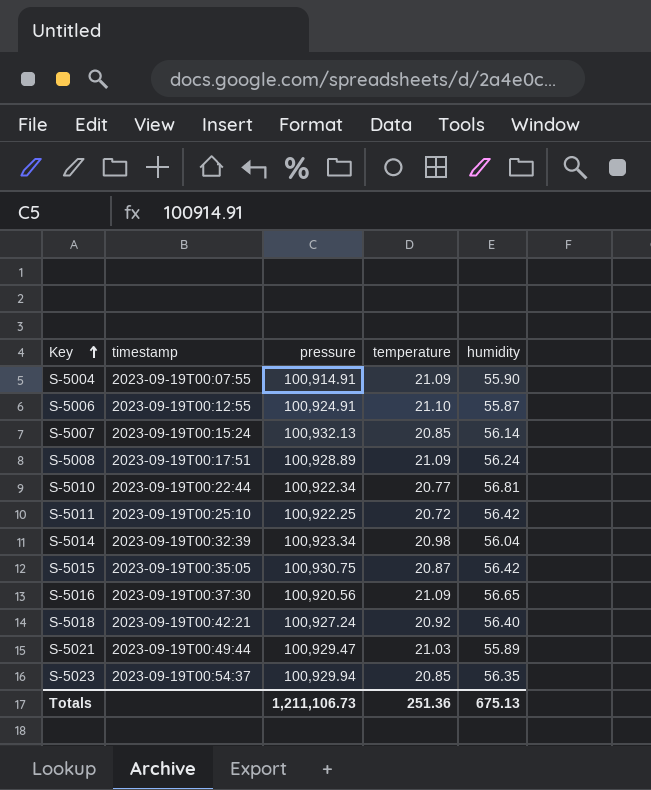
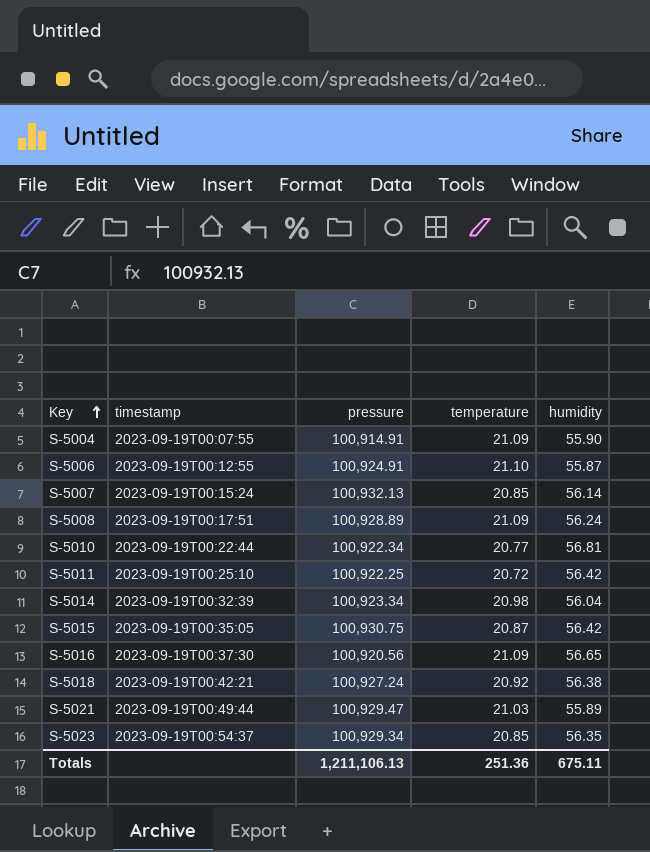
S-5018 | humidity: 56.40 -> 56.38
S-5023 | pressure: 100,929.94 -> 100,929.34
Totals | pressure: 1,211,106.73 -> 1,211,106.13
Totals | humidity: 675.13 -> 675.11

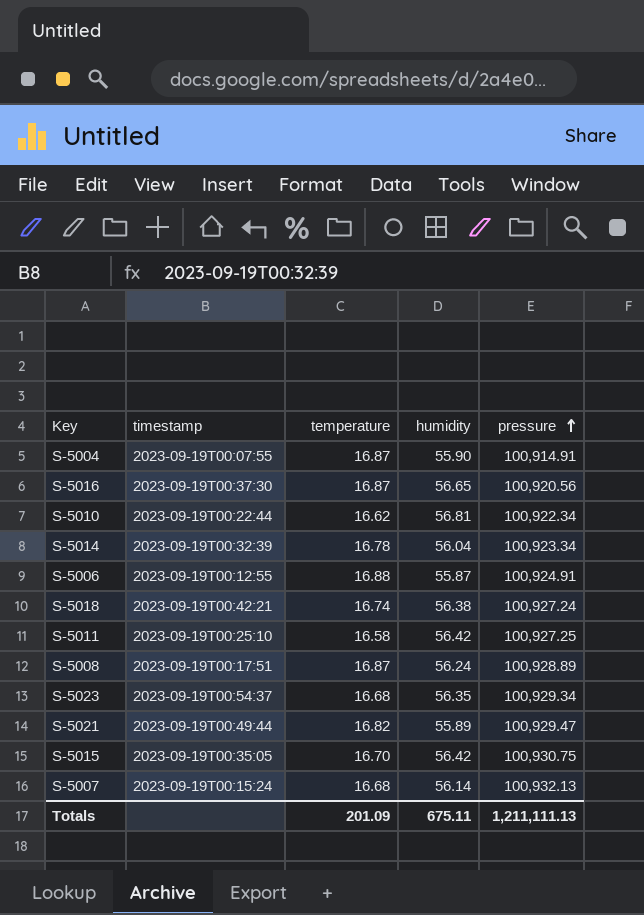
row order: Key ascending -> pressure ascending
column pressure | position: 3 -> 5
S-5004 | temperature: 21.09 -> 16.87
S-5016 | temperature: 21.09 -> 16.87
S-5010 | temperature: 20.77 -> 16.62
S-5014 | temperature: 20.98 -> 16.78
S-5006 | temperature: 21.10 -> 16.88
S-5018 | temperature: 20.92 -> 16.74
S-5011 | temperature: 20.72 -> 16.58
S-5011 | pressure: 100,922.25 -> 100,927.25
S-5008 | temperature: 21.09 -> 16.87
S-5023 | temperature: 20.85 -> 16.68
S-5021 | temperature: 21.03 -> 16.82
S-5015 | temperature: 20.87 -> 16.70
S-5007 | temperature: 20.85 -> 16.68
Totals | temperature: 251.36 -> 201.09
Totals | pressure: 1,211,106.13 -> 1,211,111.13

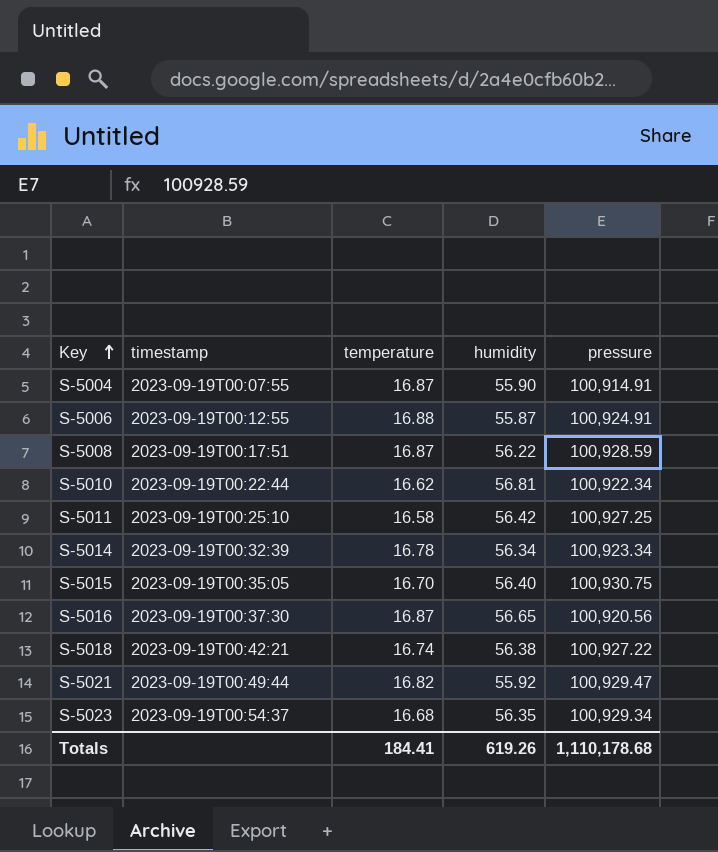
row order: pressure ascending -> Key ascending
row S-5007: 2023-09-19T00:15:24 | 16.68 | 56.14 | 100,932.13 -> none
S-5008 | humidity: 56.24 -> 56.22
S-5008 | pressure: 100,928.89 -> 100,928.59
S-5014 | humidity: 56.04 -> 56.34
S-5015 | humidity: 56.42 -> 56.40
S-5018 | pressure: 100,927.24 -> 100,927.22
S-5021 | humidity: 55.89 -> 55.92
Totals | temperature: 201.09 -> 184.41
Totals | humidity: 675.11 -> 619.26
Totals | pressure: 1,211,111.13 -> 1,110,178.68

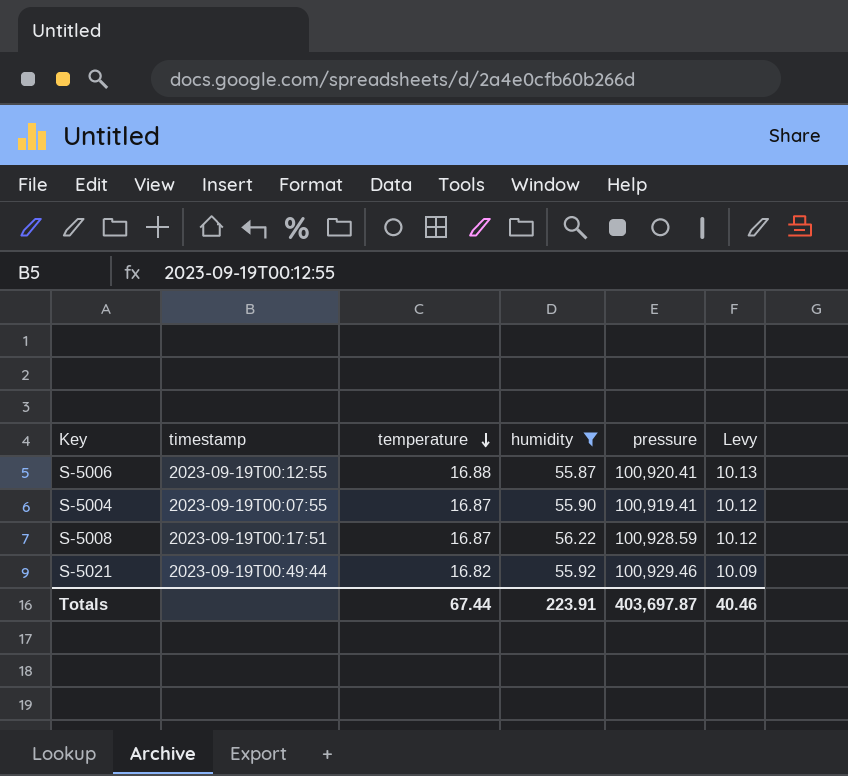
filter: none -> humidity <= 56.22
row order: Key ascending -> temperature descending
column Levy | formula: none -> [temperature] * 0.6
S-5006 | pressure: 100,924.91 -> 100,920.41
S-5004 | pressure: 100,914.91 -> 100,919.41
S-5021 | pressure: 100,929.47 -> 100,929.46
Totals | temperature: 184.41 -> 67.44
Totals | humidity: 619.26 -> 223.91
Totals | pressure: 1,110,178.68 -> 403,697.87

